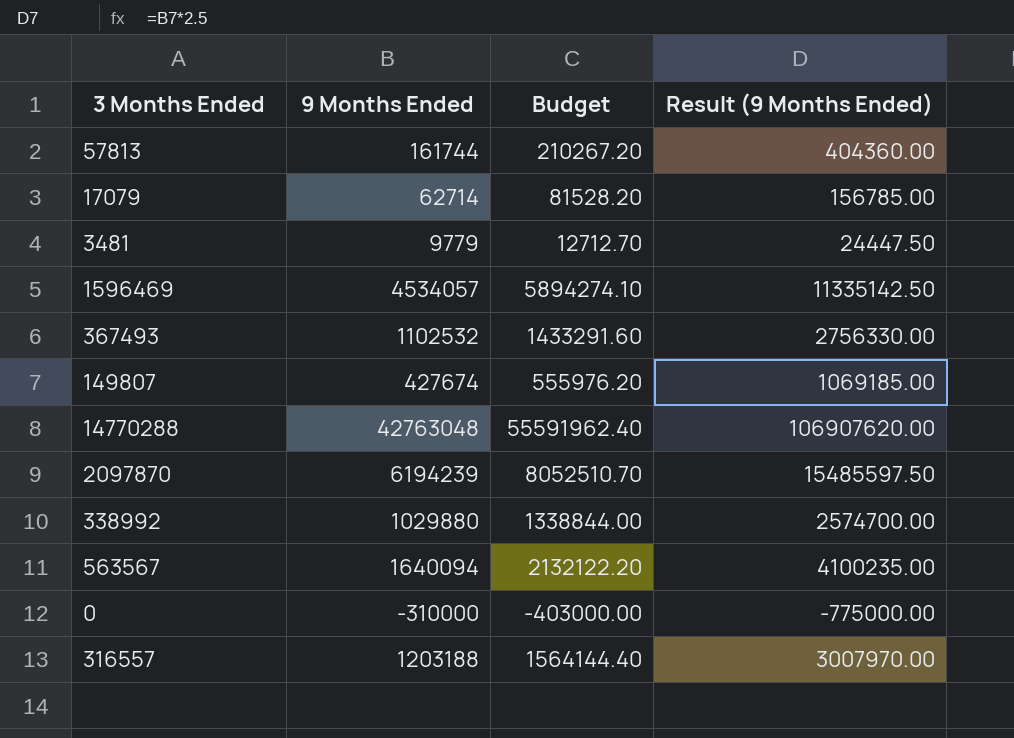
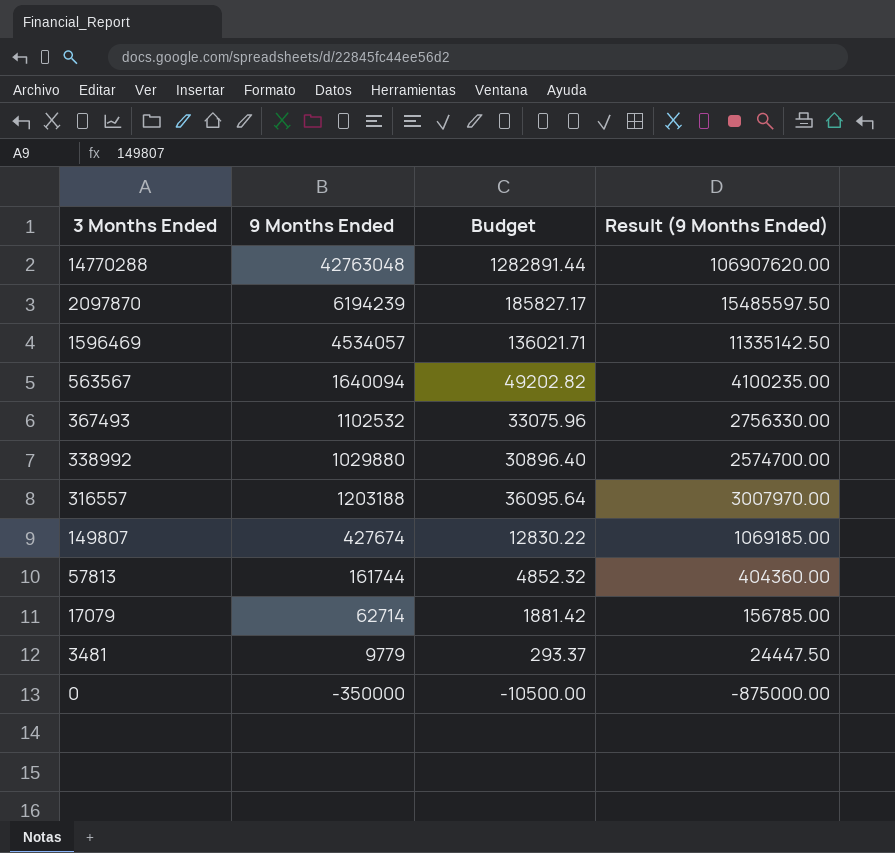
row order: none -> 3 Months Ended descending
column Budget | formula: [9 Months Ended] * 1.3 -> [9 Months Ended] * 0.03
0 | 9 Months Ended: -310000 -> -350000
0 | Result (9 Months Ended): -775000.00 -> -875000.00

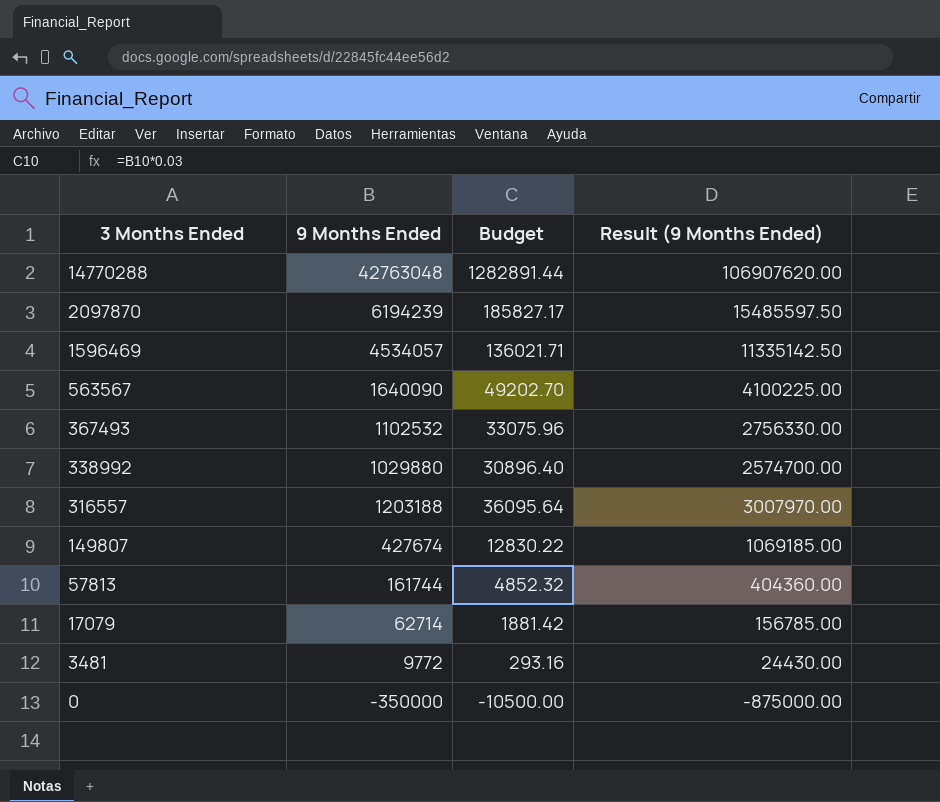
563567 | 9 Months Ended: 1640094 -> 1640090
563567 | Budget: 49202.82 -> 49202.70
563567 | Result (9 Months Ended): 4100235.00 -> 4100225.00
3481 | 9 Months Ended: 9779 -> 9772
3481 | Budget: 293.37 -> 293.16
3481 | Result (9 Months Ended): 24447.50 -> 24430.00

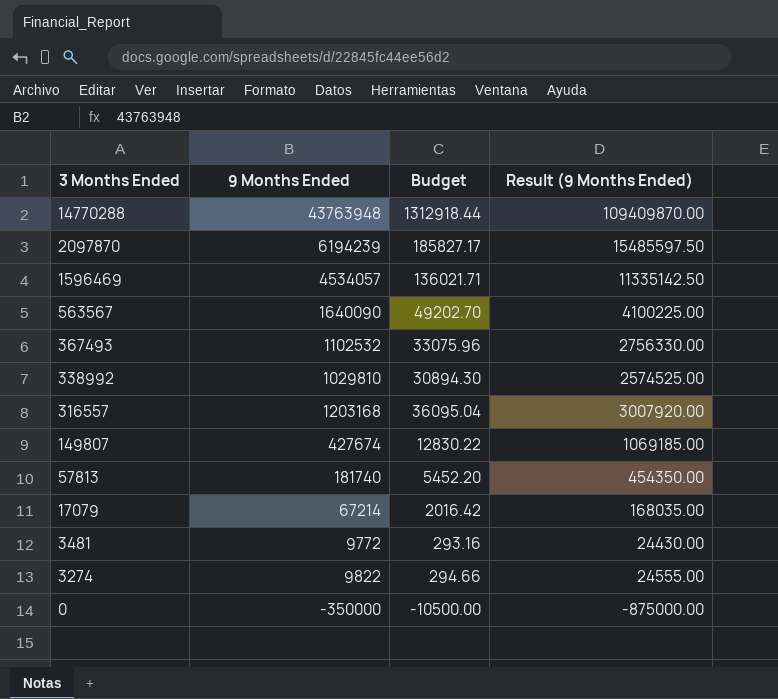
14770288 | 9 Months Ended: 42763048 -> 43763948
14770288 | Budget: 1282891.44 -> 1312918.44
14770288 | Result (9 Months Ended): 106907620.00 -> 109409870.00
338992 | 9 Months Ended: 1029880 -> 1029810
338992 | Budget: 30896.40 -> 30894.30
338992 | Result (9 Months Ended): 2574700.00 -> 2574525.00
316557 | 9 Months Ended: 1203188 -> 1203168
316557 | Budget: 36095.64 -> 36095.04
316557 | Result (9 Months Ended): 3007970.00 -> 3007920.00
57813 | 9 Months Ended: 161744 -> 181740
57813 | Budget: 4852.32 -> 5452.20
57813 | Result (9 Months Ended): 404360.00 -> 454350.00
17079 | 9 Months Ended: 62714 -> 67214
17079 | Budget: 1881.42 -> 2016.42
17079 | Result (9 Months Ended): 156785.00 -> 168035.00
row 3274: none -> 9822 | 294.66 | 24555.00

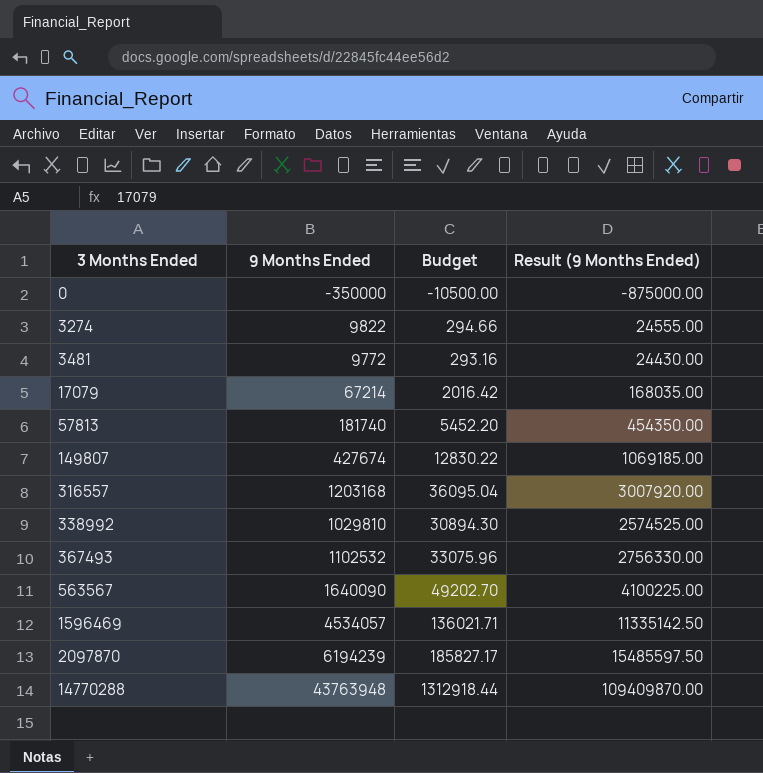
row order: 3 Months Ended descending -> 3 Months Ended ascending

